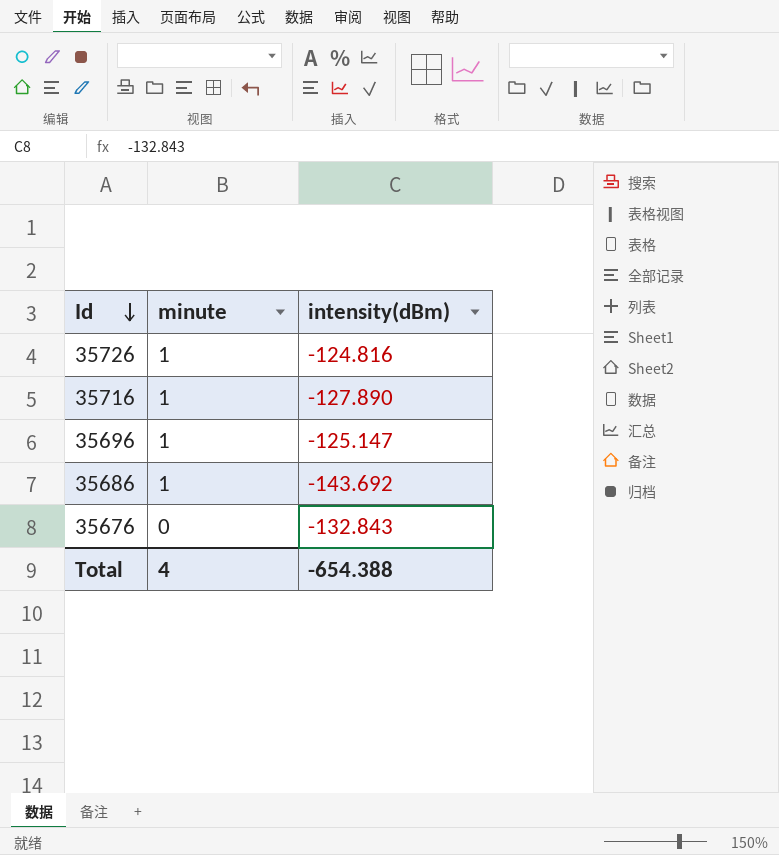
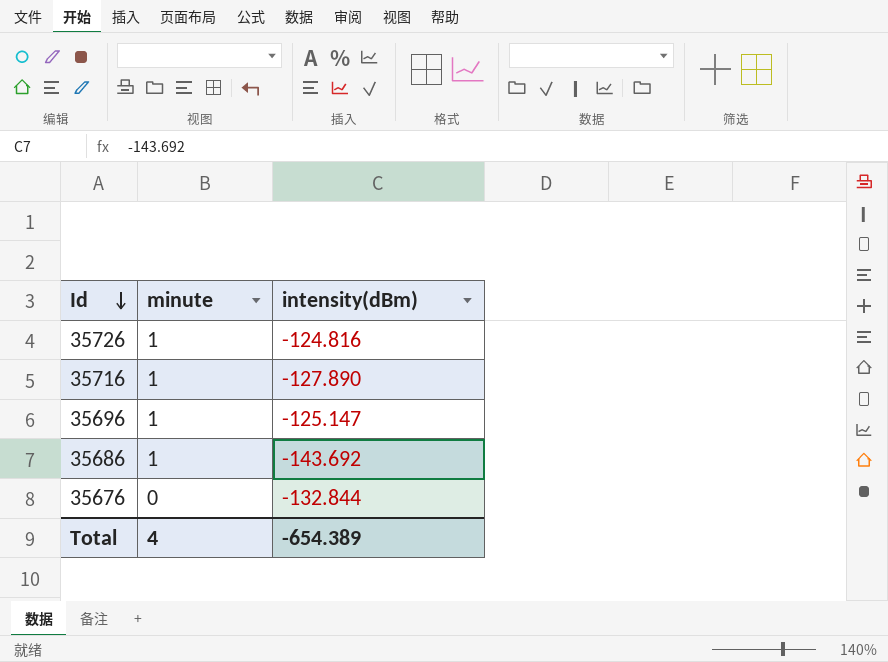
35676 | intensity(dBm): -132.843 -> -132.844
Total | intensity(dBm): -654.388 -> -654.389

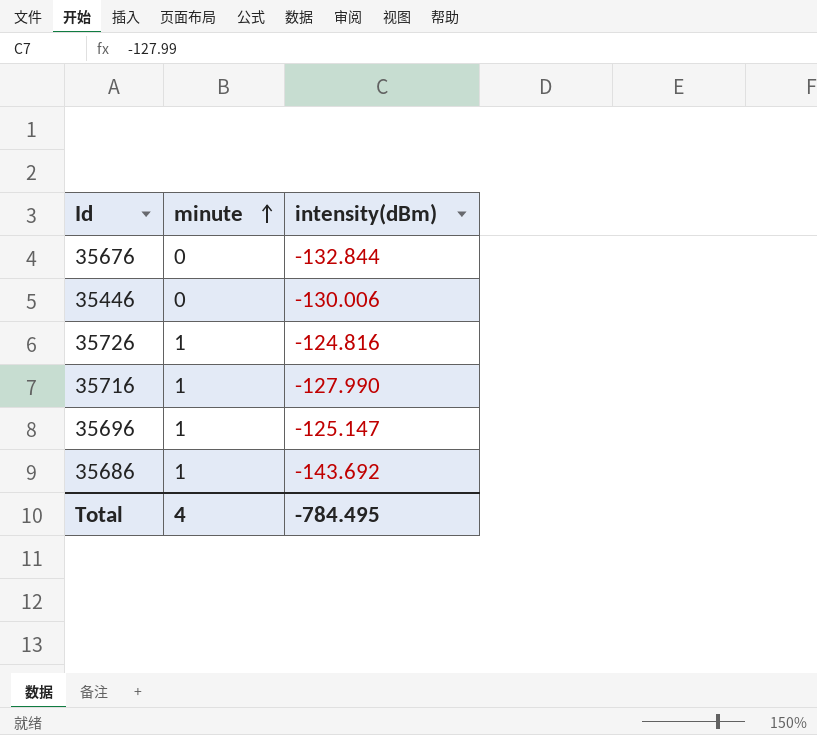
row order: Id descending -> minute ascending
row 35446: none -> 0 | -130.006
35716 | intensity(dBm): -127.890 -> -127.990
Total | intensity(dBm): -654.389 -> -784.495

